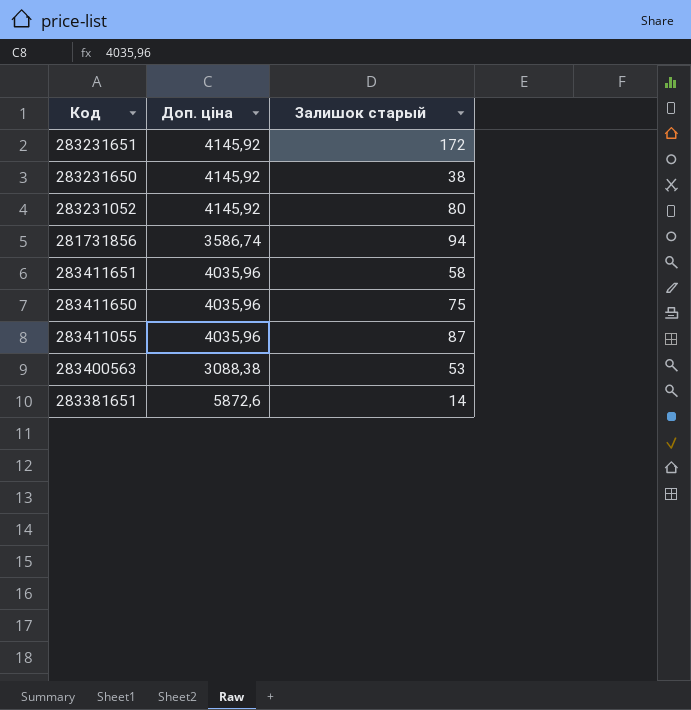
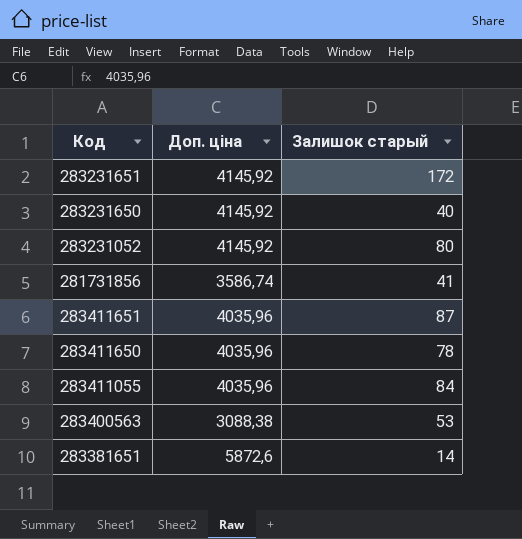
283231650 | Залишок старый: 38 -> 40
281731856 | Залишок старый: 94 -> 41
283411651 | Залишок старый: 58 -> 87
283411650 | Залишок старый: 75 -> 78
283411055 | Залишок старый: 87 -> 84

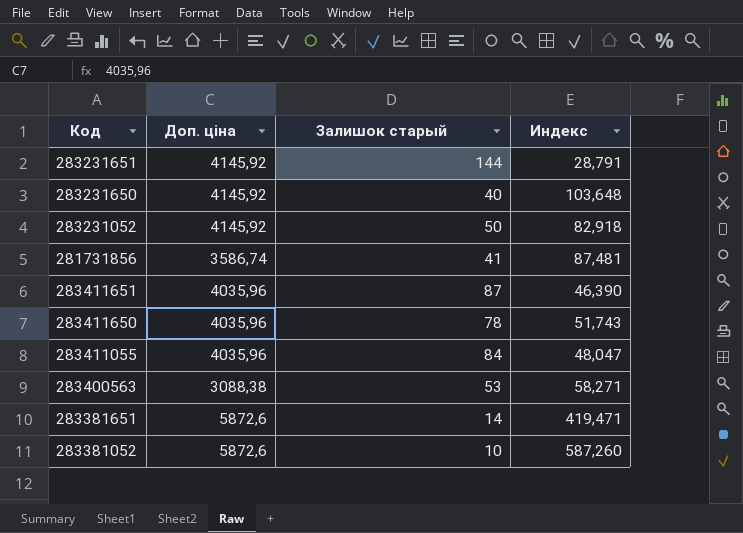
column Индекс | formula: none -> [Доп. ціна] / [Залишок старый]
283231651 | Залишок старый: 172 -> 144
283231052 | Залишок старый: 80 -> 50
row 283381052: none -> 5872,6 | 10 | 587,260

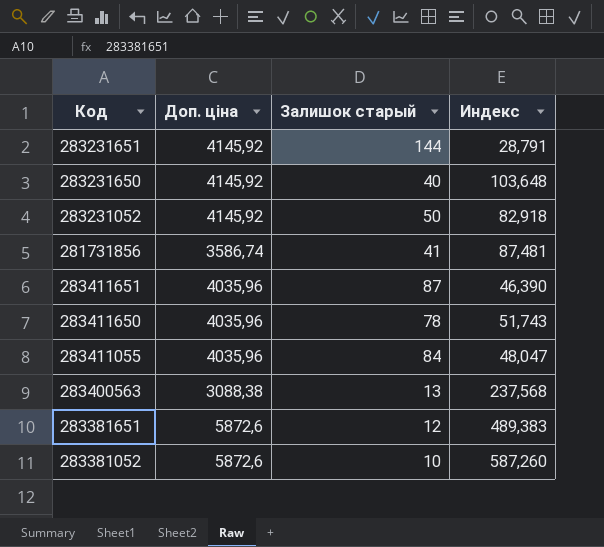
283400563 | Залишок старый: 53 -> 13
283400563 | Индекс: 58,271 -> 237,568
283381651 | Залишок старый: 14 -> 12
283381651 | Индекс: 419,471 -> 489,383

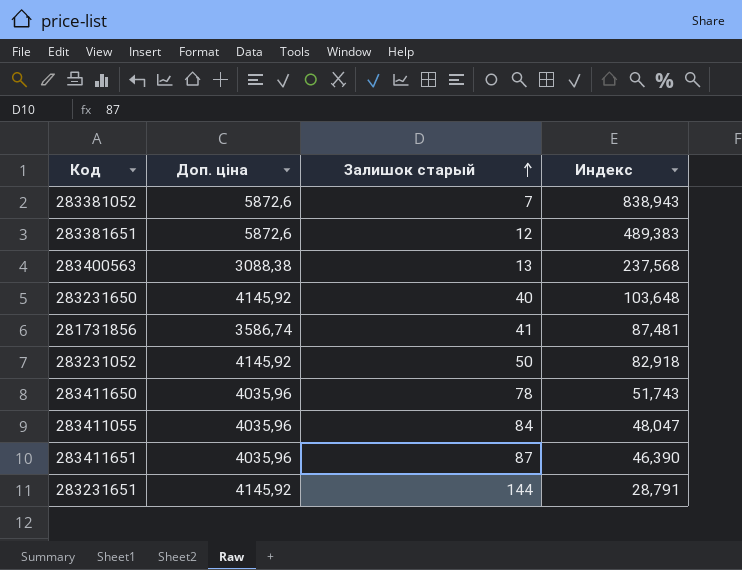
row order: none -> Залишок старый ascending
283381052 | Залишок старый: 10 -> 7
283381052 | Индекс: 587,260 -> 838,943

